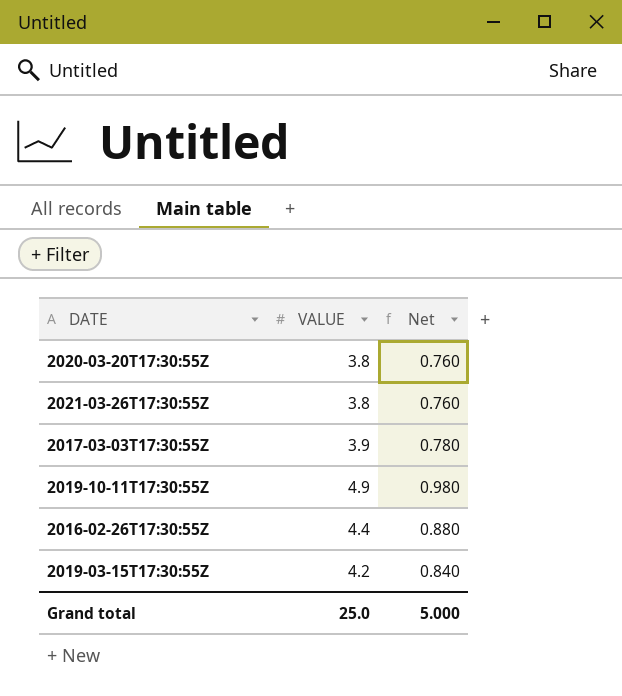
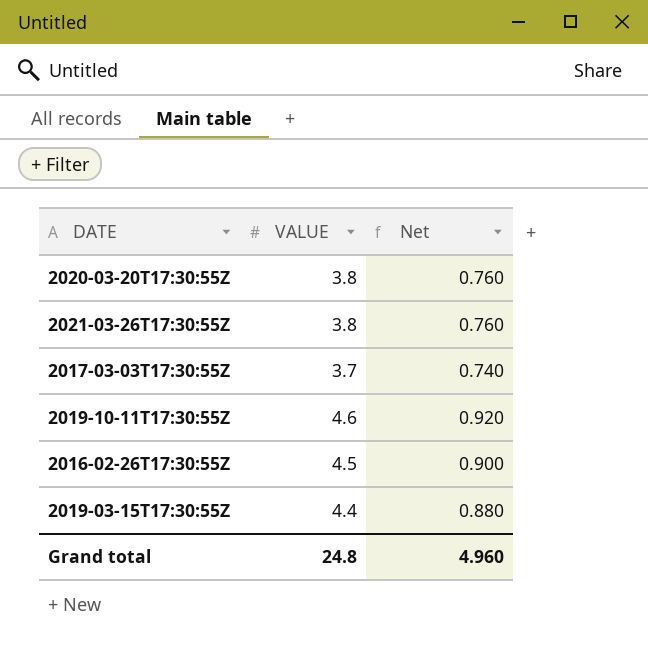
2017-03-03T17:30:55Z | VALUE: 3.9 -> 3.7
2017-03-03T17:30:55Z | Net: 0.780 -> 0.740
2019-10-11T17:30:55Z | VALUE: 4.9 -> 4.6
2019-10-11T17:30:55Z | Net: 0.980 -> 0.920
2016-02-26T17:30:55Z | VALUE: 4.4 -> 4.5
2016-02-26T17:30:55Z | Net: 0.880 -> 0.900
2019-03-15T17:30:55Z | VALUE: 4.2 -> 4.4
2019-03-15T17:30:55Z | Net: 0.840 -> 0.880
Grand total | VALUE: 25.0 -> 24.8
Grand total | Net: 5.000 -> 4.960

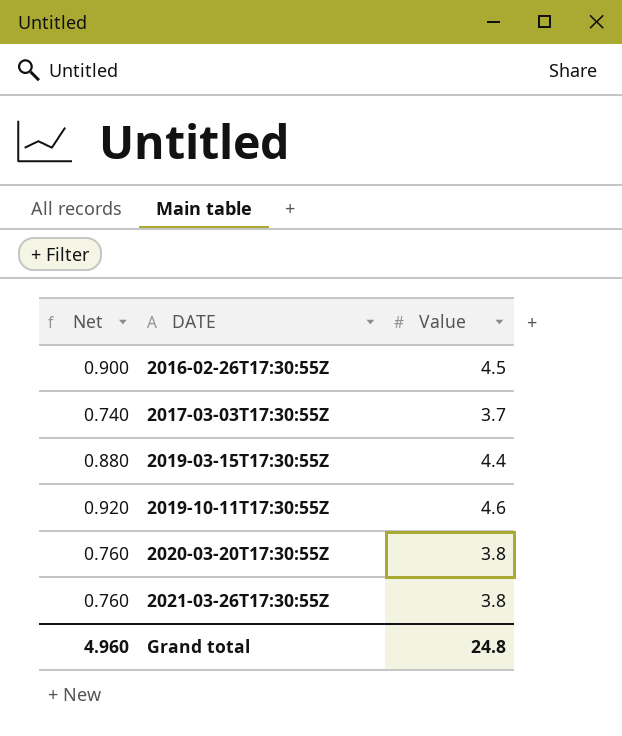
row order: none -> DATE ascending
column Net | position: 3 -> 1
column name: VALUE -> Value

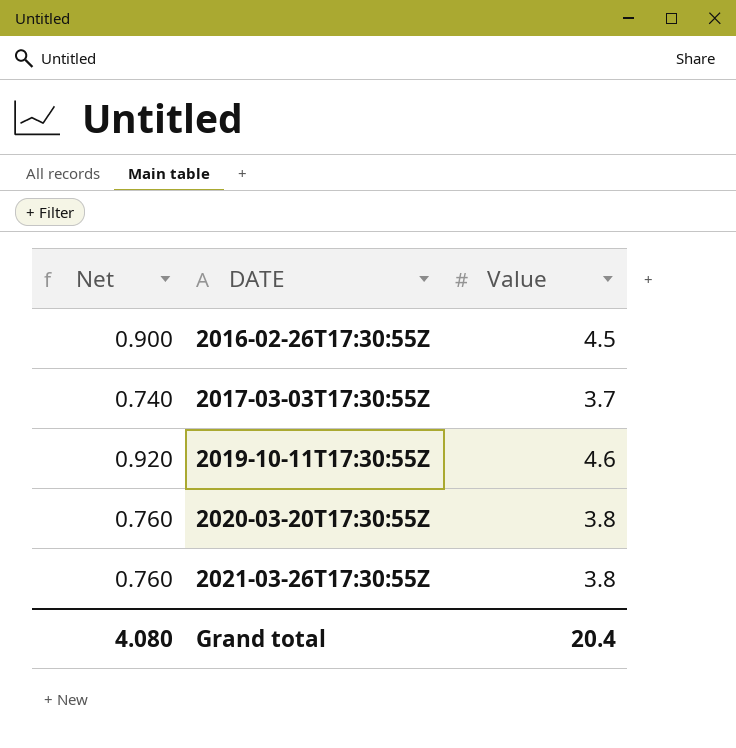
row 2019-03-15T17:30:55Z: 0.880 | 4.4 -> none
Grand total | Net: 4.960 -> 4.080
Grand total | Value: 24.8 -> 20.4

